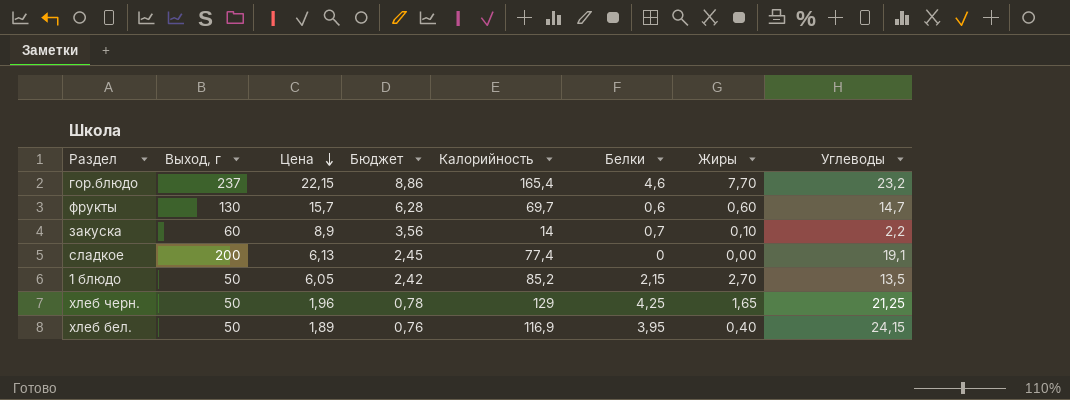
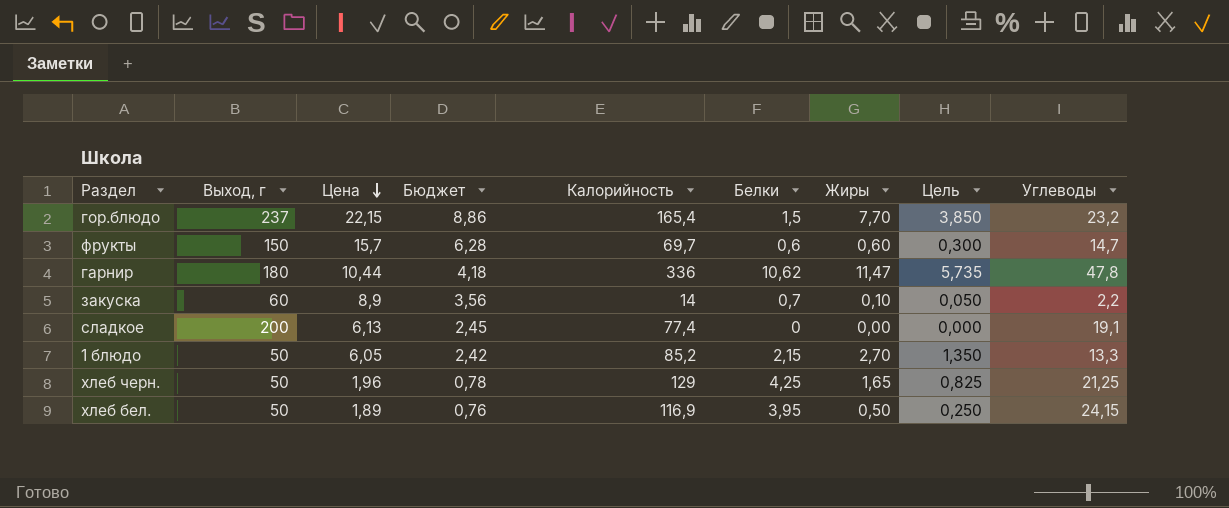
column Цель | formula: none -> [Жиры] * 0,5
гор.блюдо | Белки: 4,6 -> 1,5
фрукты | Выход, г: 130 -> 150
row гарнир: none -> 180 | 10,44 | 4,18 | 336 | 10,62 | 11,47 | 5,735 | 47,8
1 блюдо | Углеводы: 13,5 -> 13,3
хлеб бел. | Жиры: 0,40 -> 0,50

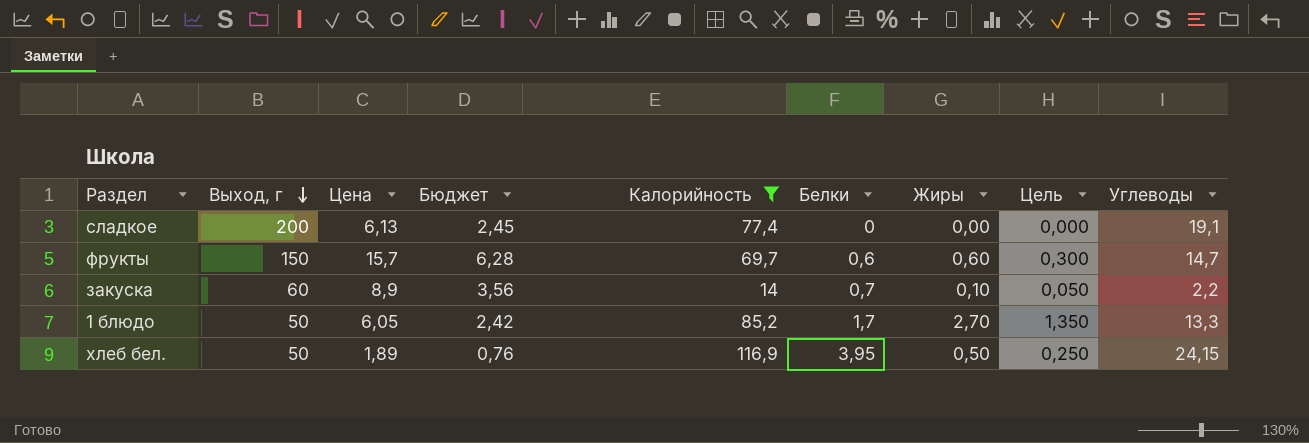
filter: none -> Калорийность <= 116,9
row order: Цена descending -> Выход, г descending
1 блюдо | Белки: 2,15 -> 1,7

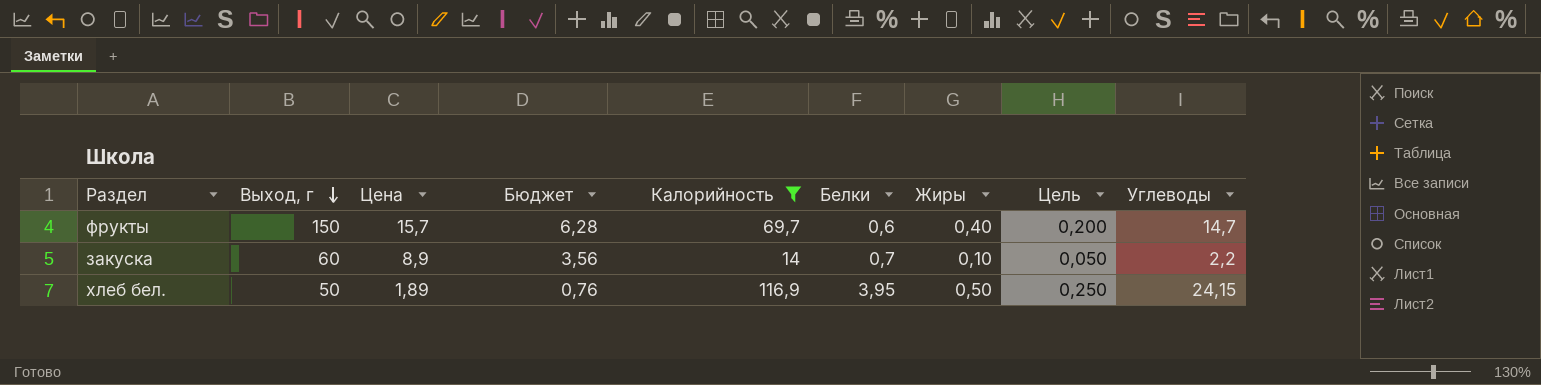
row сладкое: 200 | 6,13 | 2,45 | 77,4 | 0 | 0,00 | 0,000 | 19,1 -> none
row 1 блюдо: 50 | 6,05 | 2,42 | 85,2 | 1,7 | 2,70 | 1,350 | 13,3 -> none
фрукты | Жиры: 0,60 -> 0,40
фрукты | Цель: 0,300 -> 0,200

